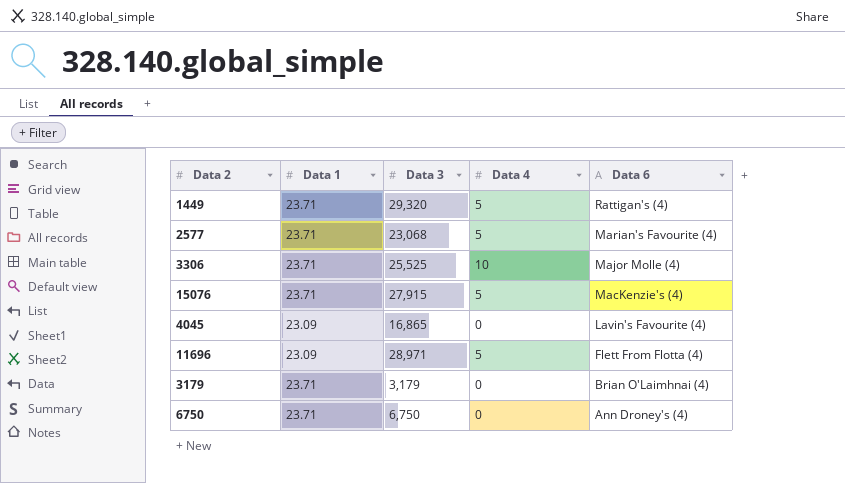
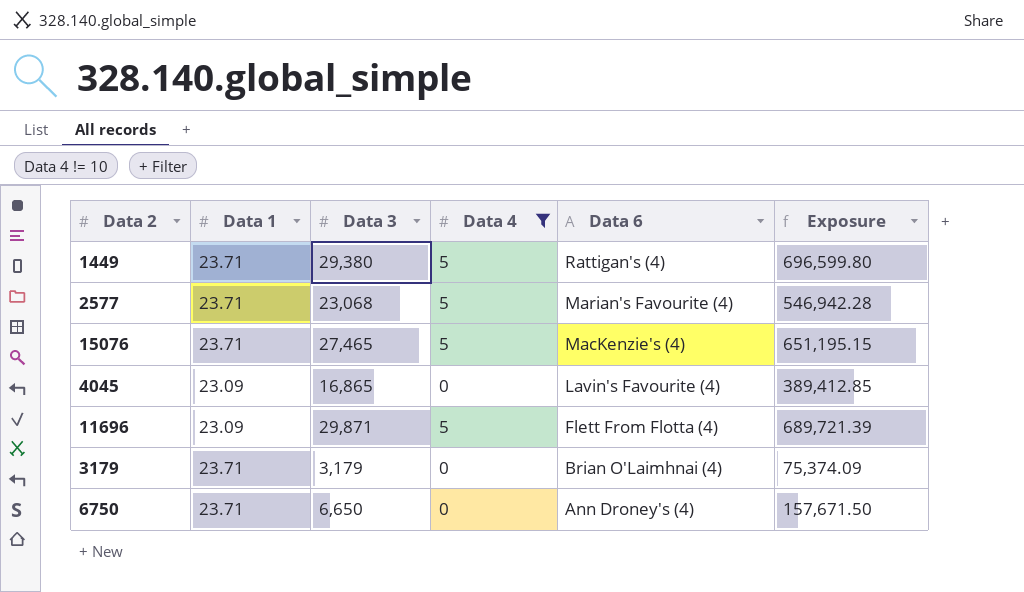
filter: none -> Data 4 != 10
column Exposure | formula: none -> [Data 1] * [Data 3]
1449 | Data 3: 29,320 -> 29,380
15076 | Data 3: 27,915 -> 27,465
11696 | Data 3: 28,971 -> 29,871
6750 | Data 3: 6,750 -> 6,650

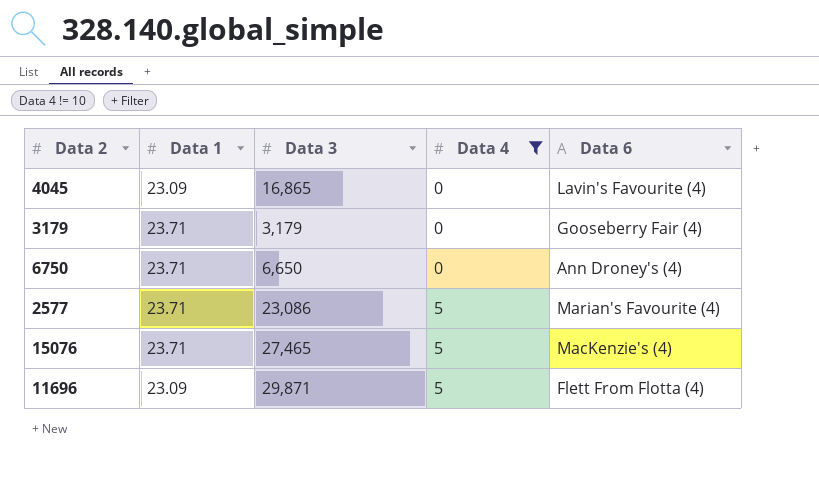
row order: Data 6 descending -> Data 4 ascending
column Exposure | formula: [Data 1] * [Data 3] -> none
row 1449: 23.71 | 29,380 | 5 | Rattigan's (4) | 696,599.80 -> none
3179 | Data 6: Brian O'Laimhnai (4) -> Gooseberry Fair (4)
2577 | Data 3: 23,068 -> 23,086

